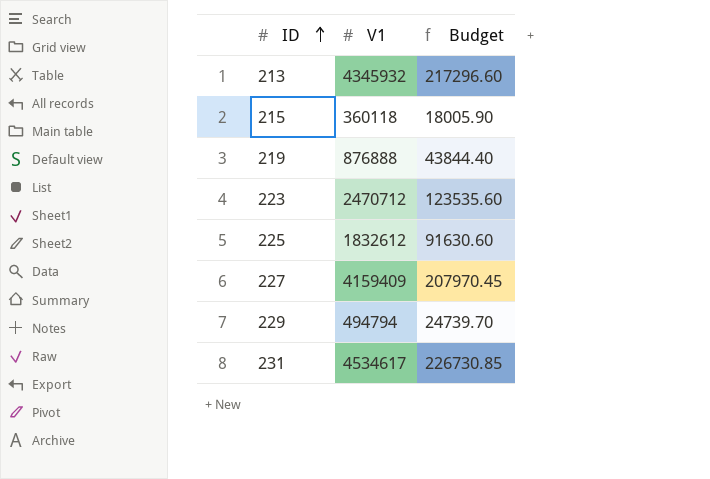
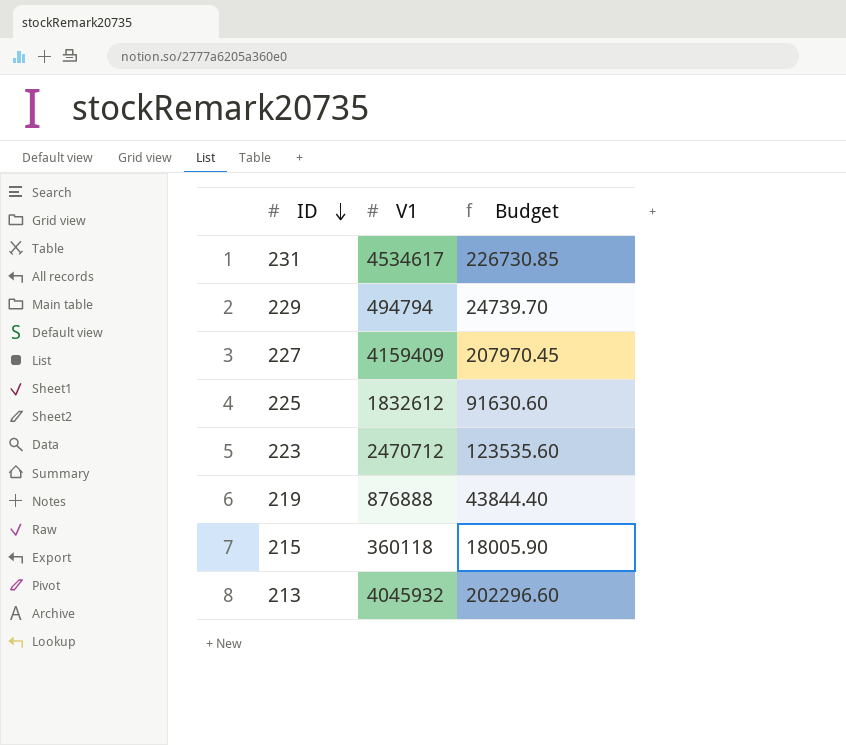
row order: ID ascending -> ID descending
213 | V1: 4345932 -> 4045932
213 | Budget: 217296.60 -> 202296.60

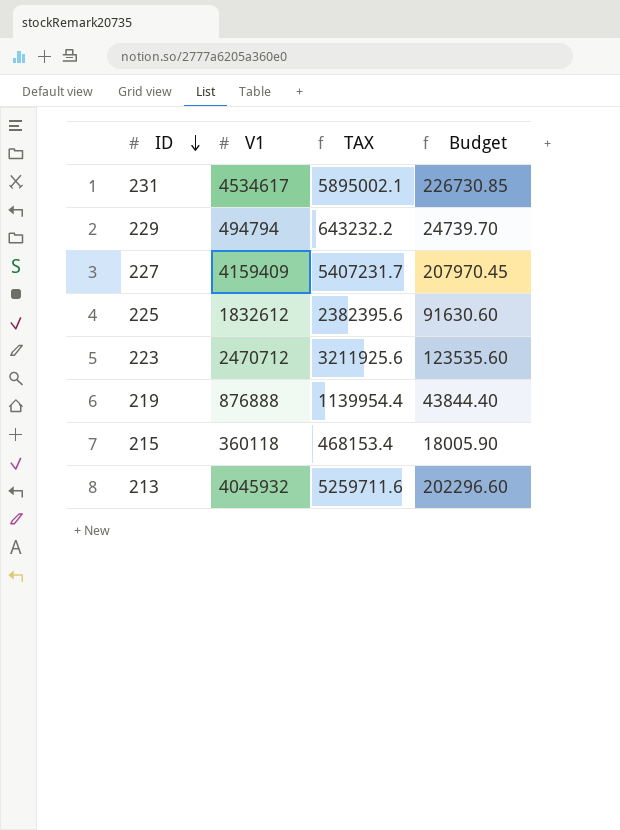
column TAX | formula: none -> [V1] * 1.3

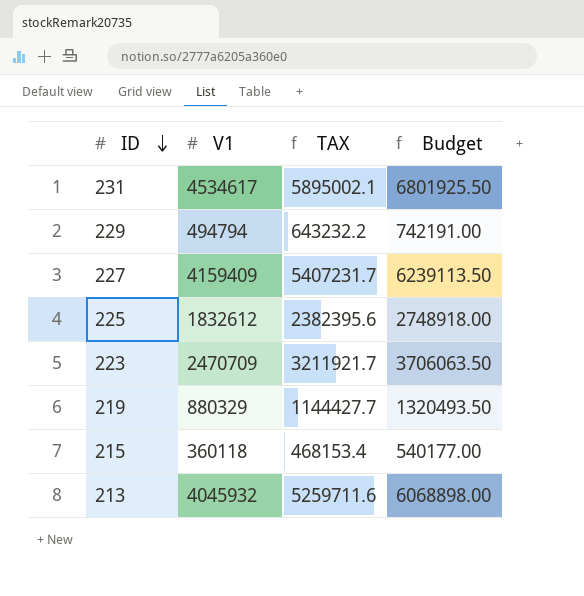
column Budget | formula: [V1] * 0.05 -> [V1] * 1.5
223 | V1: 2470712 -> 2470709
223 | TAX: 3211925.6 -> 3211921.7
219 | V1: 876888 -> 880329
219 | TAX: 1139954.4 -> 1144427.7

